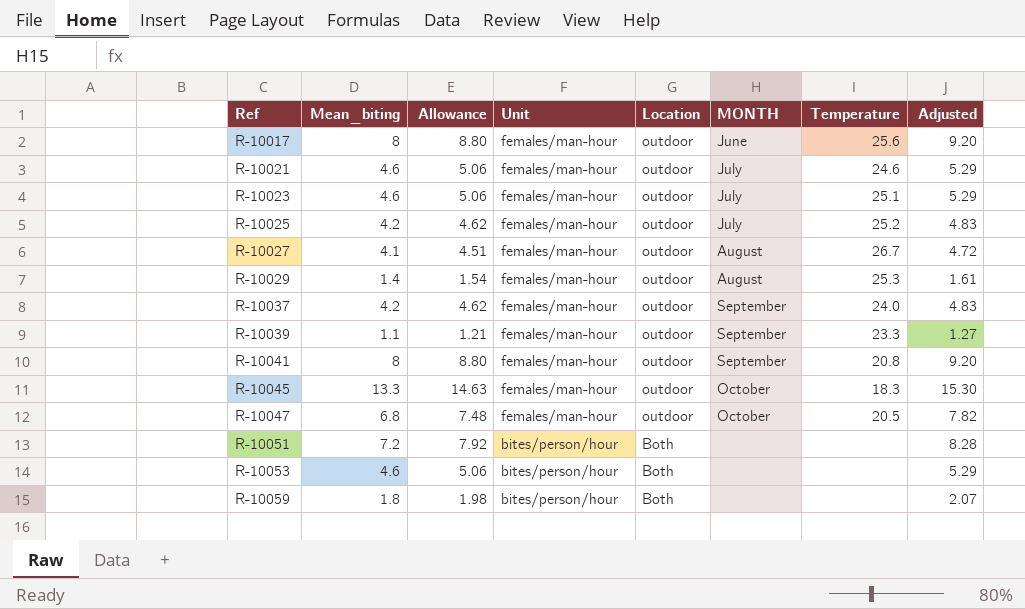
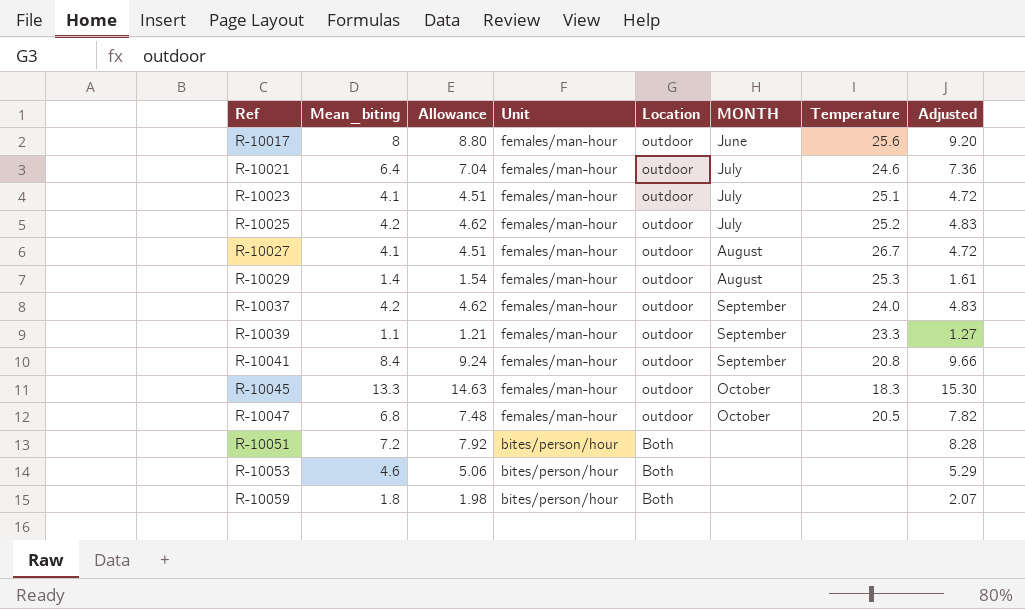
R-10021 | Mean_biting: 4.6 -> 6.4
R-10021 | Allowance: 5.06 -> 7.04
R-10021 | Adjusted: 5.29 -> 7.36
R-10023 | Mean_biting: 4.6 -> 4.1
R-10023 | Allowance: 5.06 -> 4.51
R-10023 | Adjusted: 5.29 -> 4.72
R-10041 | Mean_biting: 8 -> 8.4
R-10041 | Allowance: 8.80 -> 9.24
R-10041 | Adjusted: 9.20 -> 9.66

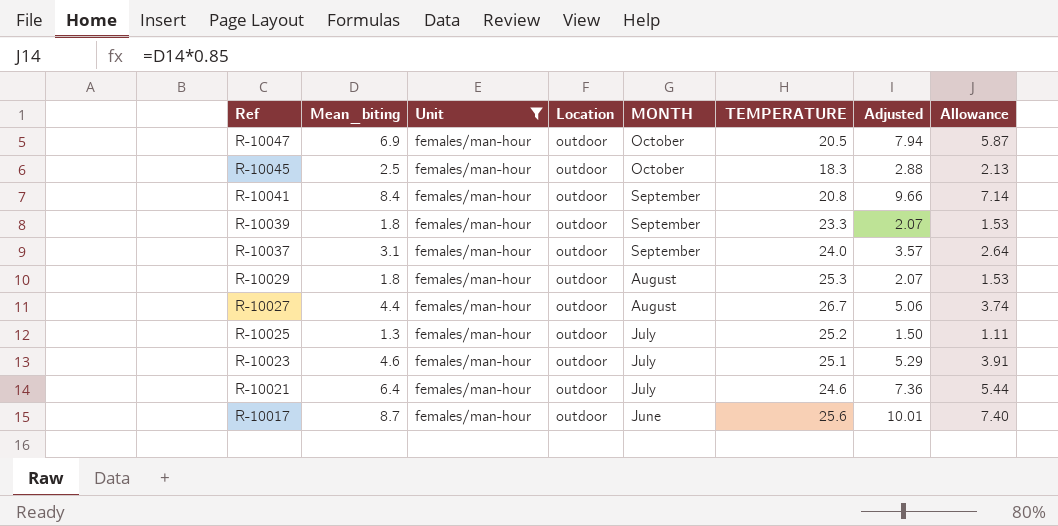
filter: none -> Unit = females/man-hour
row order: Ref ascending -> Ref descending
column name: Temperature -> TEMPERATURE
column Allowance | formula: [Mean_biting] * 1.1 -> [Mean_biting] * 0.85
column Allowance | position: 3 -> 8
R-10047 | Mean_biting: 6.8 -> 6.9
R-10047 | Adjusted: 7.82 -> 7.94
R-10045 | Mean_biting: 13.3 -> 2.5
R-10045 | Adjusted: 15.30 -> 2.88
R-10039 | Mean_biting: 1.1 -> 1.8
R-10039 | Adjusted: 1.27 -> 2.07
R-10037 | Mean_biting: 4.2 -> 3.1
R-10037 | Adjusted: 4.83 -> 3.57
R-10029 | Mean_biting: 1.4 -> 1.8
R-10029 | Adjusted: 1.61 -> 2.07
R-10027 | Mean_biting: 4.1 -> 4.4
R-10027 | Adjusted: 4.72 -> 5.06
R-10025 | Mean_biting: 4.2 -> 1.3
R-10025 | Adjusted: 4.83 -> 1.50
R-10023 | Mean_biting: 4.1 -> 4.6
R-10023 | Adjusted: 4.72 -> 5.29
R-10017 | Mean_biting: 8 -> 8.7
R-10017 | Adjusted: 9.20 -> 10.01

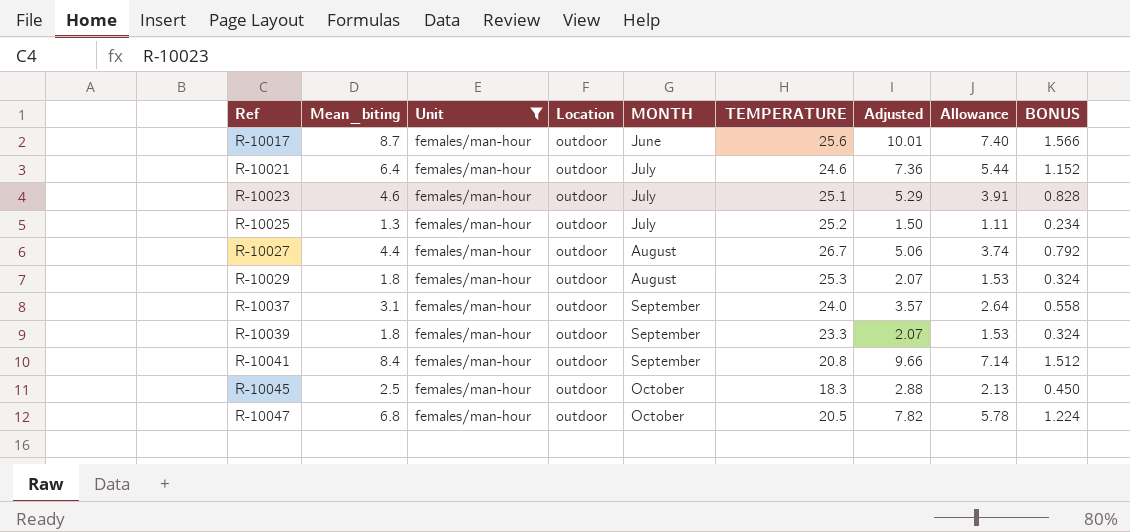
row order: Ref descending -> Ref ascending
column BONUS | formula: none -> [Mean_biting] * 0.18
R-10047 | Mean_biting: 6.9 -> 6.8
R-10047 | Adjusted: 7.94 -> 7.82
R-10047 | Allowance: 5.87 -> 5.78

